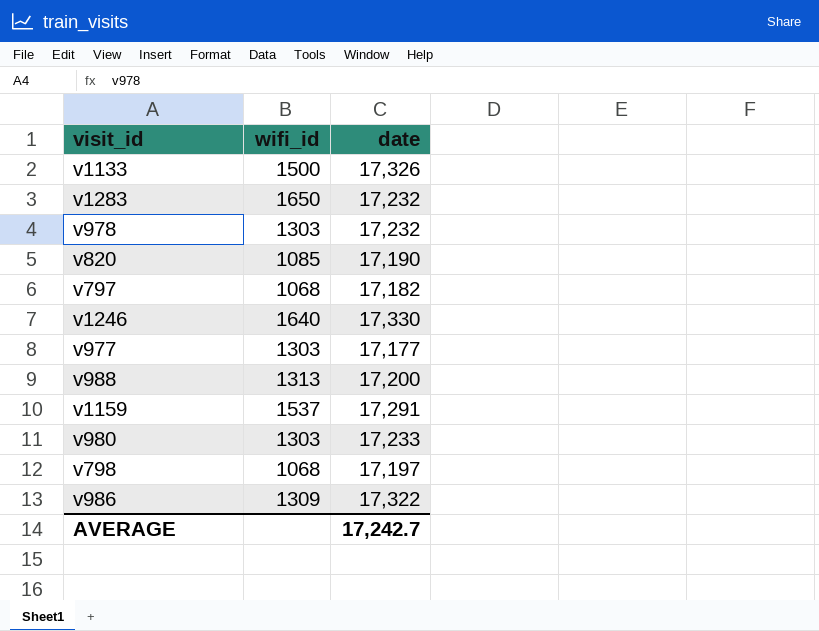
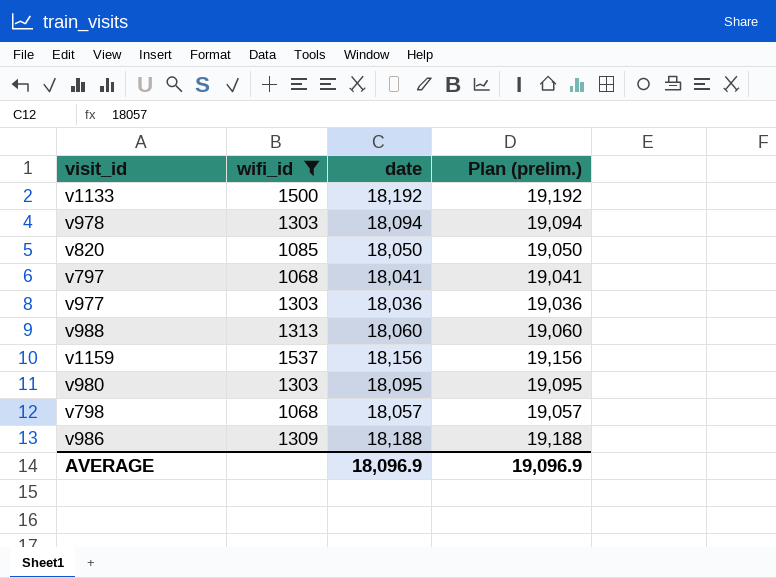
filter: none -> wifi_id <= 1537
column Plan (prelim.) | formula: none -> [date] + 1000
v1133 | date: 17,326 -> 18,192
v978 | date: 17,232 -> 18,094
v820 | date: 17,190 -> 18,050
v797 | date: 17,182 -> 18,041
v977 | date: 17,177 -> 18,036
v988 | date: 17,200 -> 18,060
v1159 | date: 17,291 -> 18,156
v980 | date: 17,233 -> 18,095
v798 | date: 17,197 -> 18,057
v986 | date: 17,322 -> 18,188
AVERAGE | date: 17,242.7 -> 18,096.9

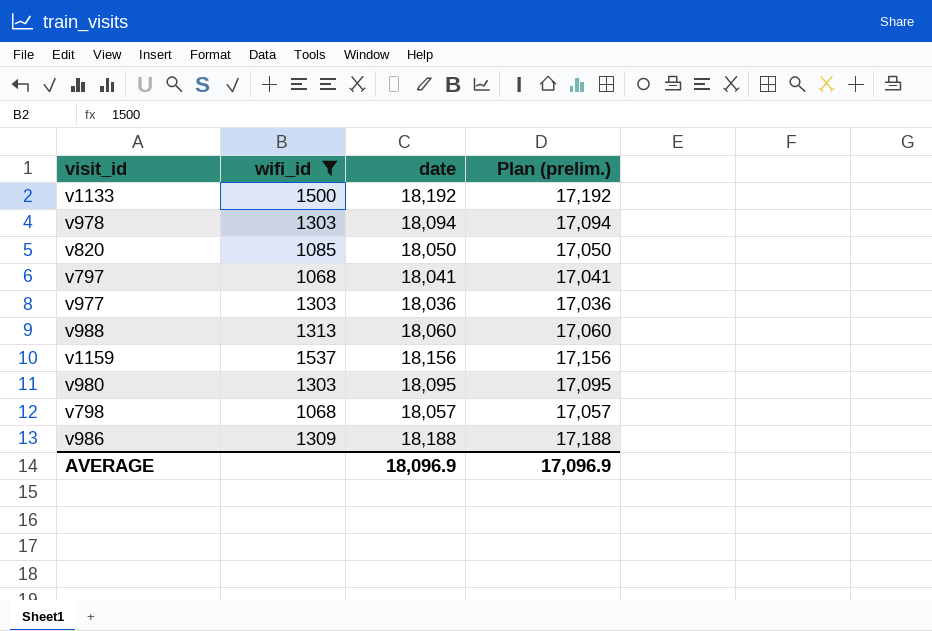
column Plan (prelim.) | formula: [date] + 1000 -> [date] - 1000
AVERAGE | Plan (prelim.): 19,096.9 -> 17,096.9

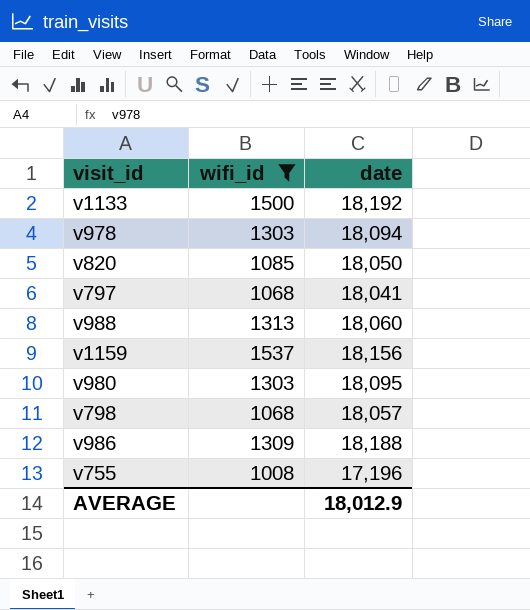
column Plan (prelim.) | formula: [date] - 1000 -> none
row v977: 1303 | 18,036 | 17,036 -> none
row v755: none -> 1008 | 17,196
AVERAGE | date: 18,096.9 -> 18,012.9

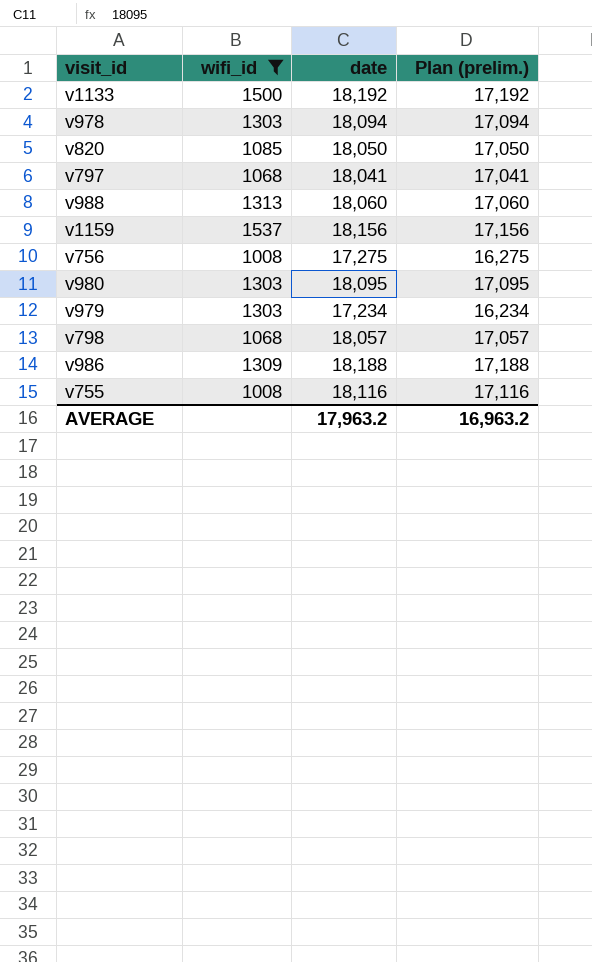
column Plan (prelim.) | formula: none -> [date] - 1000
row v756: none -> 1008 | 17,275 | 16,275
row v979: none -> 1303 | 17,234 | 16,234
v755 | date: 17,196 -> 18,116
AVERAGE | date: 18,012.9 -> 17,963.2

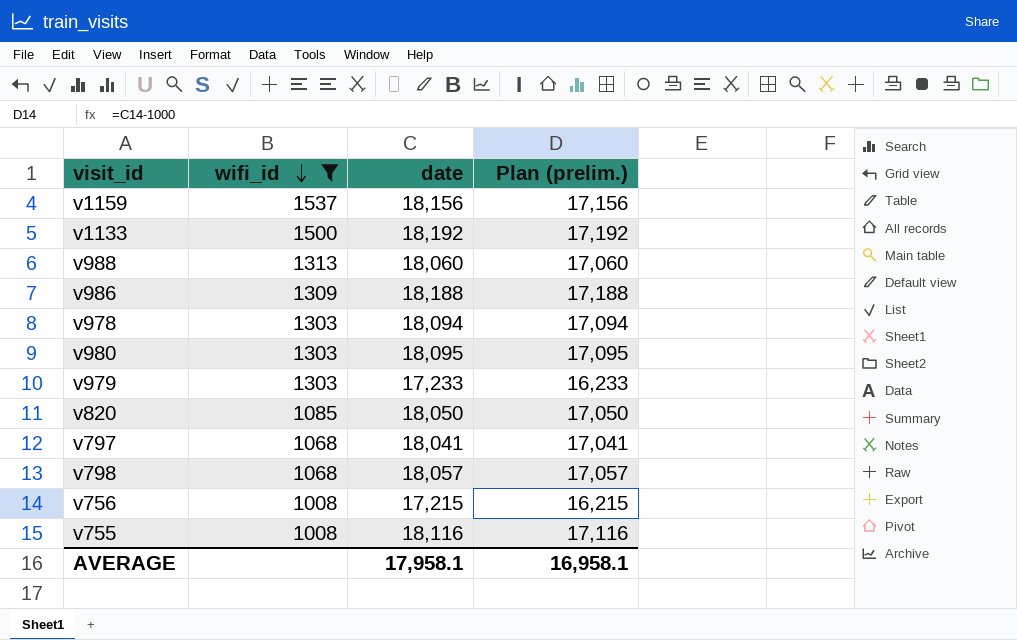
row order: none -> wifi_id descending
v979 | date: 17,234 -> 17,233
v979 | Plan (prelim.): 16,234 -> 16,233
v756 | date: 17,275 -> 17,215
v756 | Plan (prelim.): 16,275 -> 16,215
AVERAGE | date: 17,963.2 -> 17,958.1
AVERAGE | Plan (prelim.): 16,963.2 -> 16,958.1

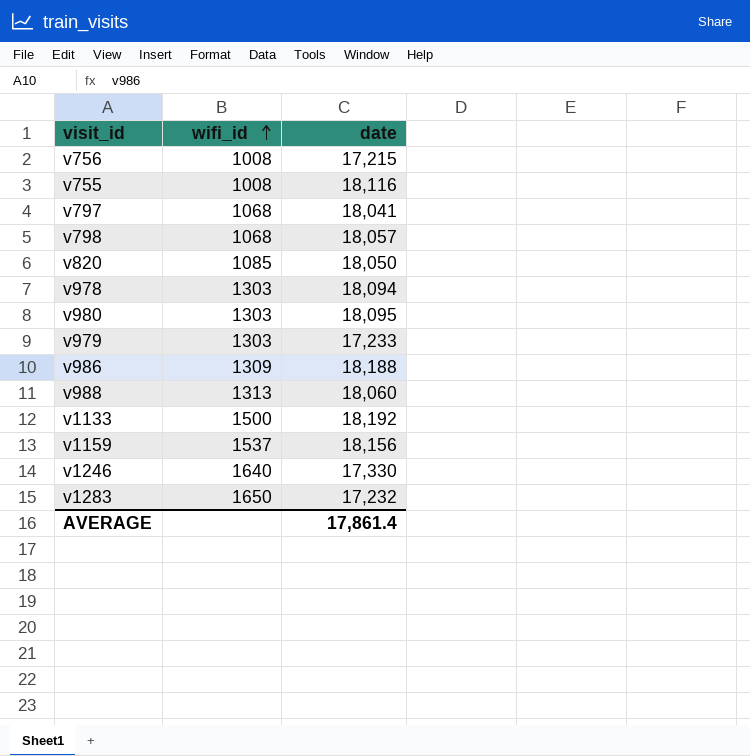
filter: wifi_id <= 1537 -> none
row order: wifi_id descending -> wifi_id ascending
column Plan (prelim.) | formula: [date] - 1000 -> none
AVERAGE | date: 17,958.1 -> 17,861.4

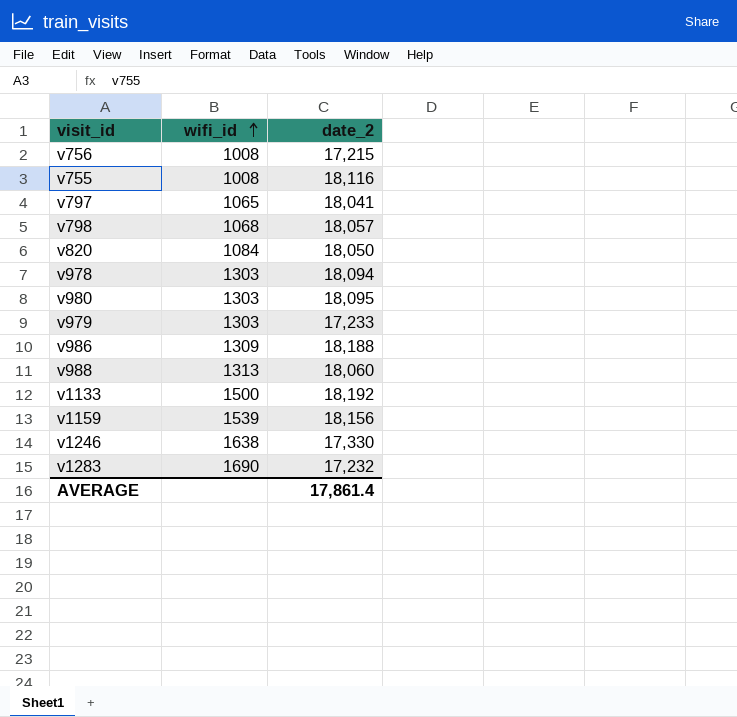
column name: date -> date_2
v797 | wifi_id: 1068 -> 1065
v820 | wifi_id: 1085 -> 1084
v1159 | wifi_id: 1537 -> 1539
v1246 | wifi_id: 1640 -> 1638
v1283 | wifi_id: 1650 -> 1690

